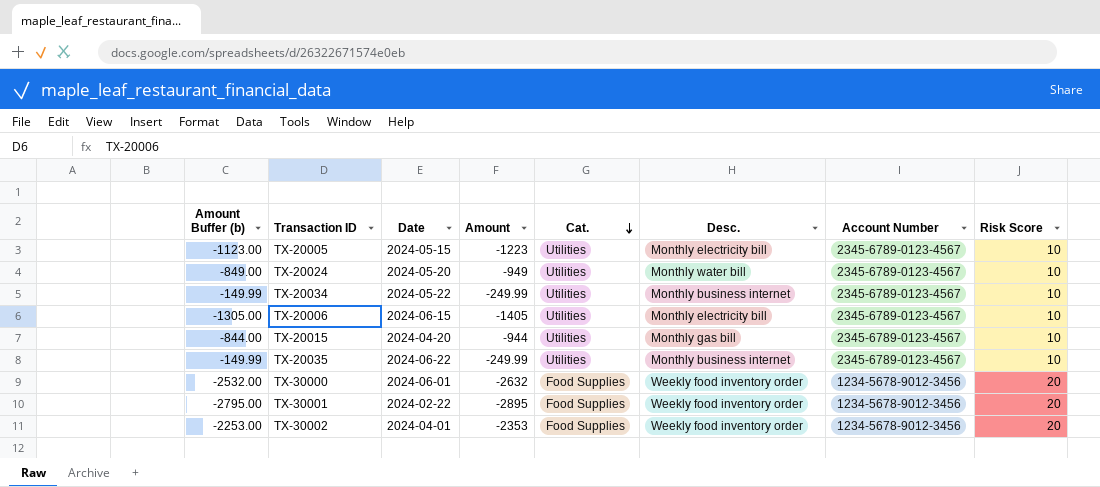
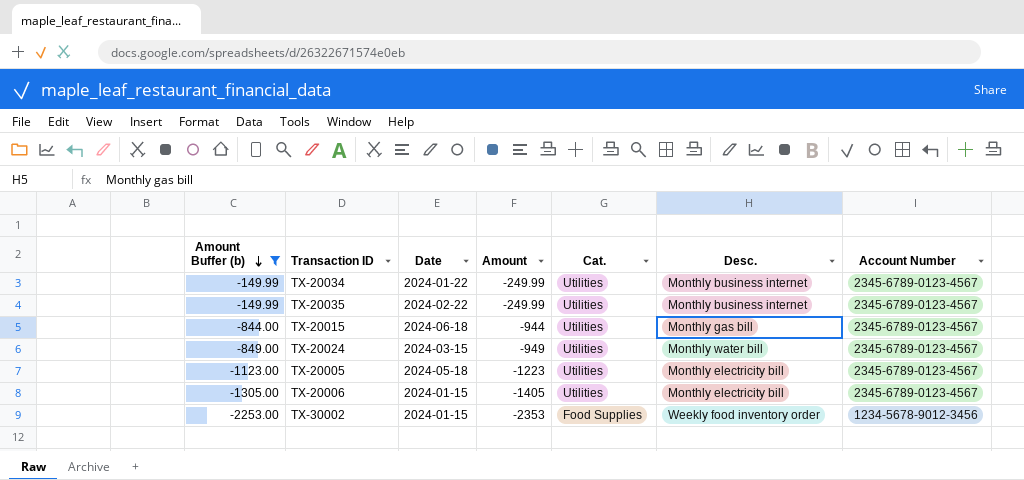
filter: none -> Amount Buffer (b) >= -2253.00
row order: Cat. descending -> Amount Buffer (b) descending
column Risk Score | position: 8 -> none
TX-20034 | Date: 2024-05-22 -> 2024-01-22
TX-20035 | Date: 2024-06-22 -> 2024-02-22
TX-20015 | Date: 2024-04-20 -> 2024-06-18
TX-20024 | Date: 2024-05-20 -> 2024-03-15
TX-20005 | Date: 2024-05-15 -> 2024-05-18
TX-20006 | Date: 2024-06-15 -> 2024-01-15
TX-30002 | Date: 2024-04-01 -> 2024-01-15

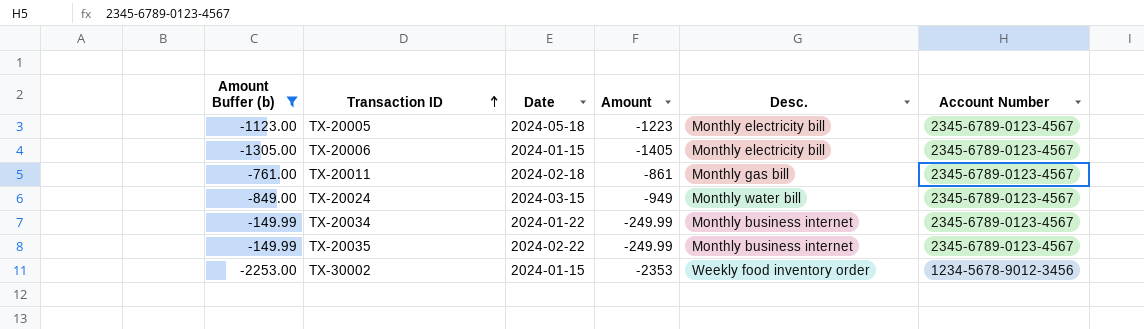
row order: Amount Buffer (b) descending -> Transaction ID ascending
column Cat. | position: 5 -> none
row TX-20015: -844.00 | 2024-06-18 | -944 | Utilities | Monthly gas bill | 2345-6789-0123-4567 -> none
row TX-20011: none -> -761.00 | 2024-02-18 | -861 | Monthly gas bill | 2345-6789-0123-4567

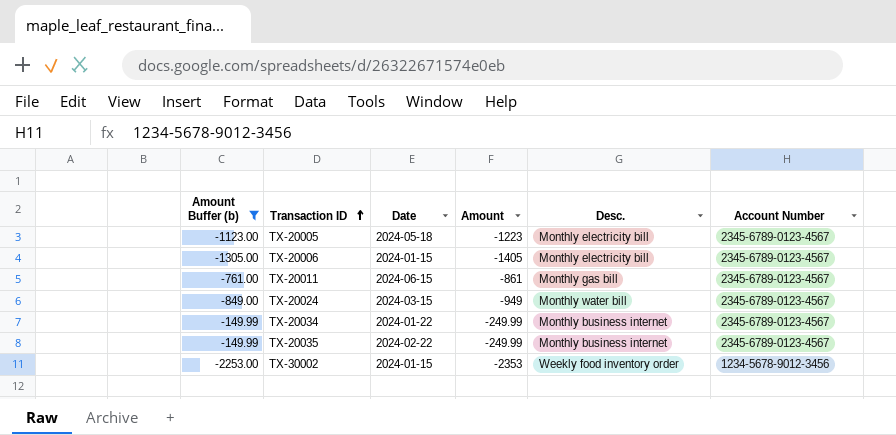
TX-20011 | Date: 2024-02-18 -> 2024-06-15

